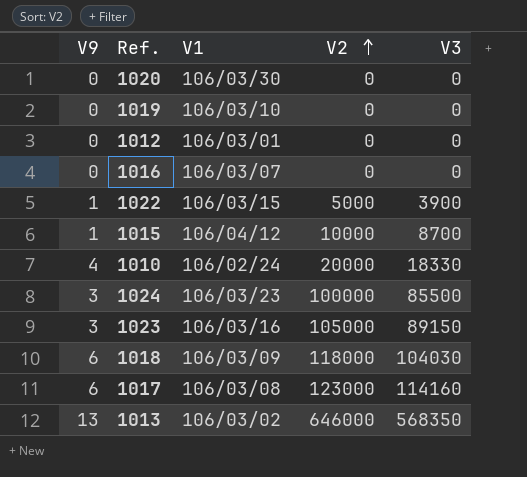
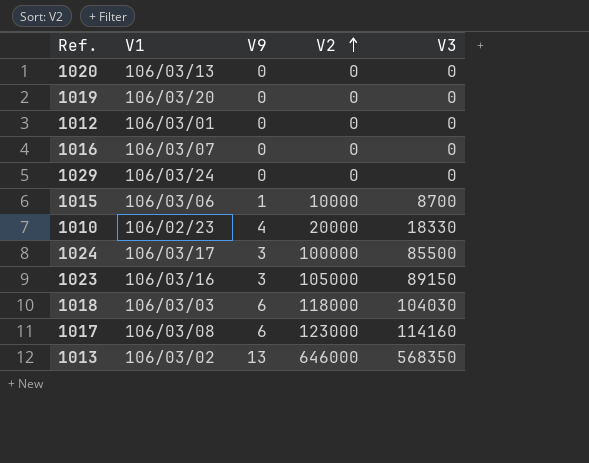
column V9 | position: 1 -> 3
row 1022: 1 | 106/03/15 | 5000 | 3900 -> none
1020 | V1: 106/03/30 -> 106/03/13
1019 | V1: 106/03/10 -> 106/03/20
row 1029: none -> 106/03/24 | 0 | 0 | 0
1015 | V1: 106/04/12 -> 106/03/06
1010 | V1: 106/02/24 -> 106/02/23
1024 | V1: 106/03/23 -> 106/03/17
1018 | V1: 106/03/09 -> 106/03/03

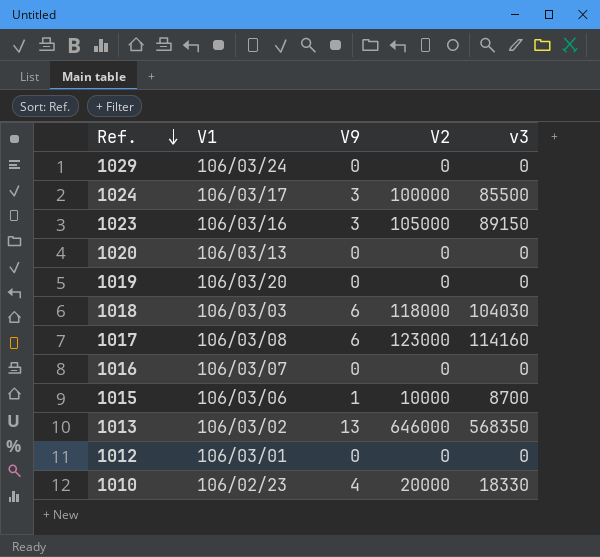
row order: V2 ascending -> Ref. descending
column name: V3 -> v3

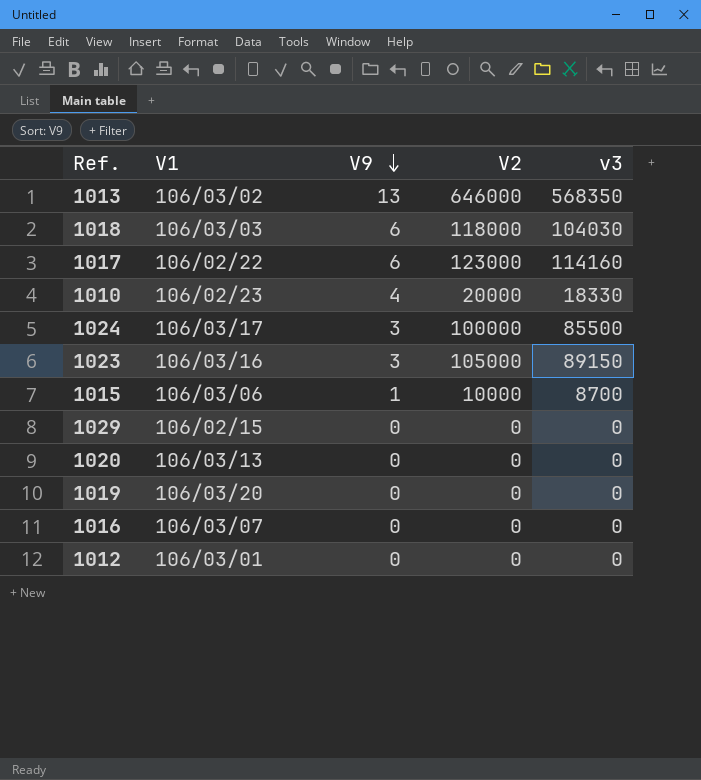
row order: Ref. descending -> V9 descending
1017 | V1: 106/03/08 -> 106/02/22
1029 | V1: 106/03/24 -> 106/02/15

